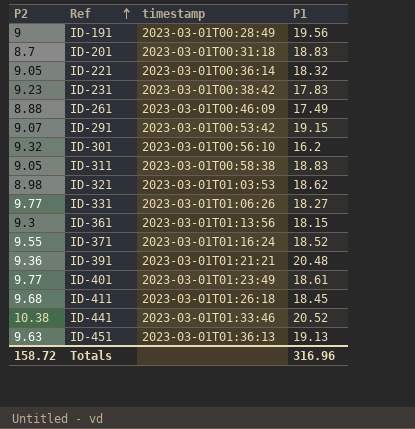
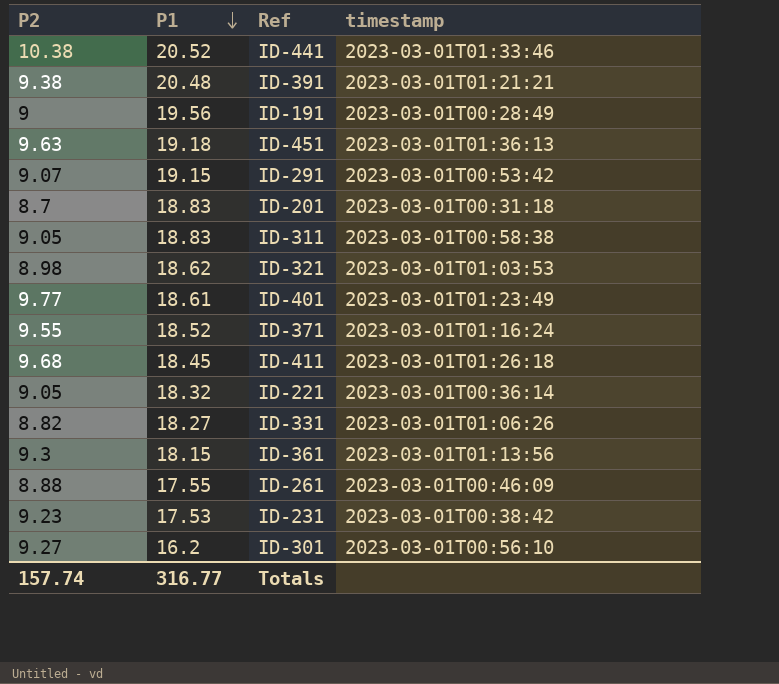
row order: Ref ascending -> P1 descending
column P1 | position: 4 -> 2
ID-391 | P2: 9.36 -> 9.38
ID-451 | P1: 19.13 -> 19.18
ID-331 | P2: 9.77 -> 8.82
ID-261 | P1: 17.49 -> 17.55
ID-231 | P1: 17.83 -> 17.53
ID-301 | P2: 9.32 -> 9.27
Totals | P2: 158.72 -> 157.74
Totals | P1: 316.96 -> 316.77

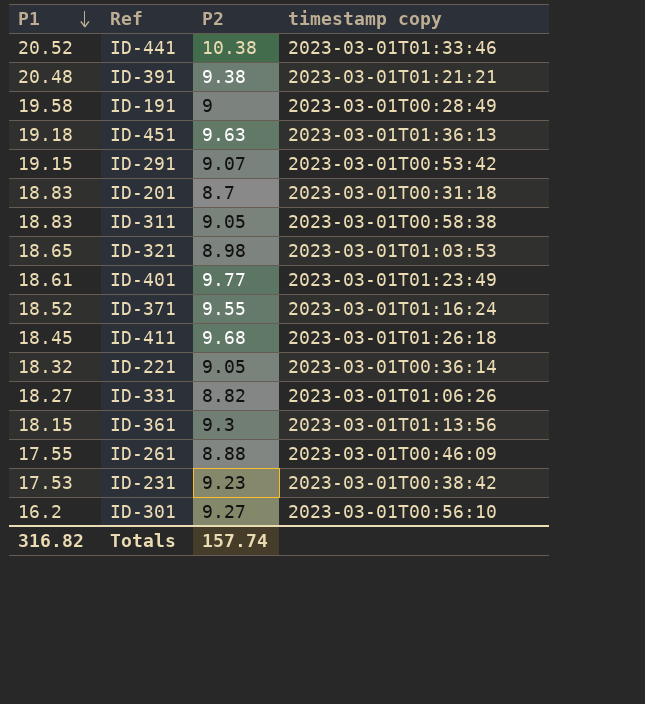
column P2 | position: 1 -> 3
column name: timestamp -> timestamp copy
ID-191 | P1: 19.56 -> 19.58
ID-321 | P1: 18.62 -> 18.65
Totals | P1: 316.77 -> 316.82

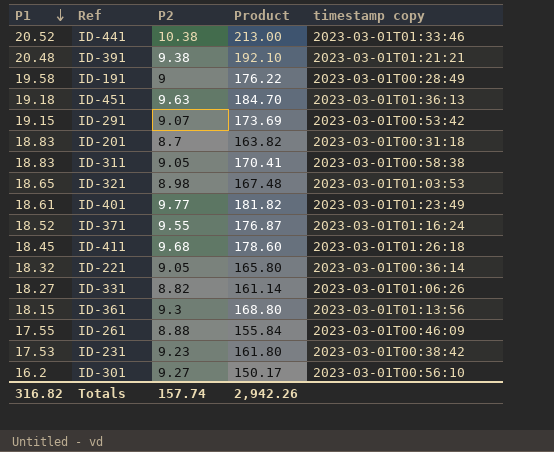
column Product | formula: none -> [P1] * [P2]

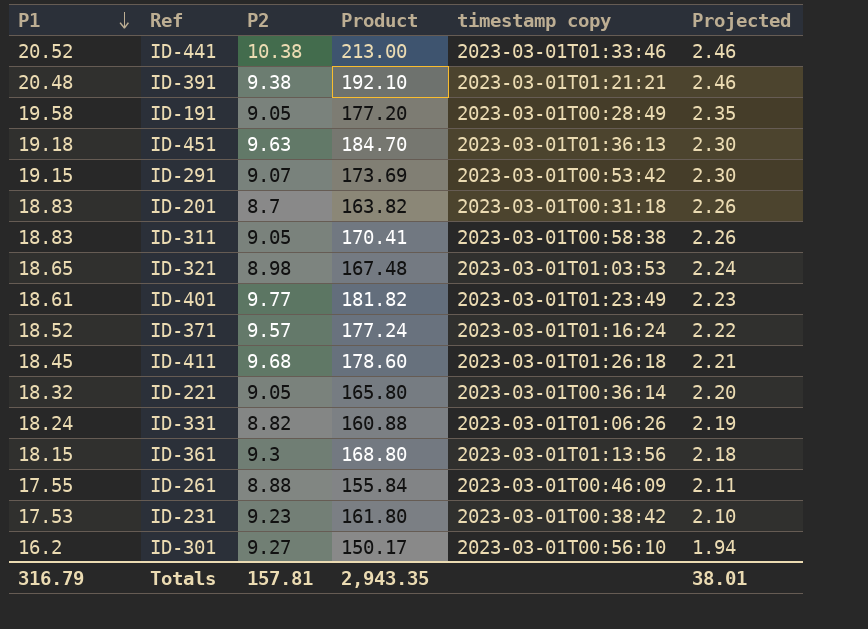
column Projected | formula: none -> [P1] * 0.12
ID-191 | P2: 9 -> 9.05
ID-191 | Product: 176.22 -> 177.20
ID-371 | P2: 9.55 -> 9.57
ID-371 | Product: 176.87 -> 177.24
ID-331 | P1: 18.27 -> 18.24
ID-331 | Product: 161.14 -> 160.88
Totals | P1: 316.82 -> 316.79
Totals | P2: 157.74 -> 157.81
Totals | Product: 2,942.26 -> 2,943.35

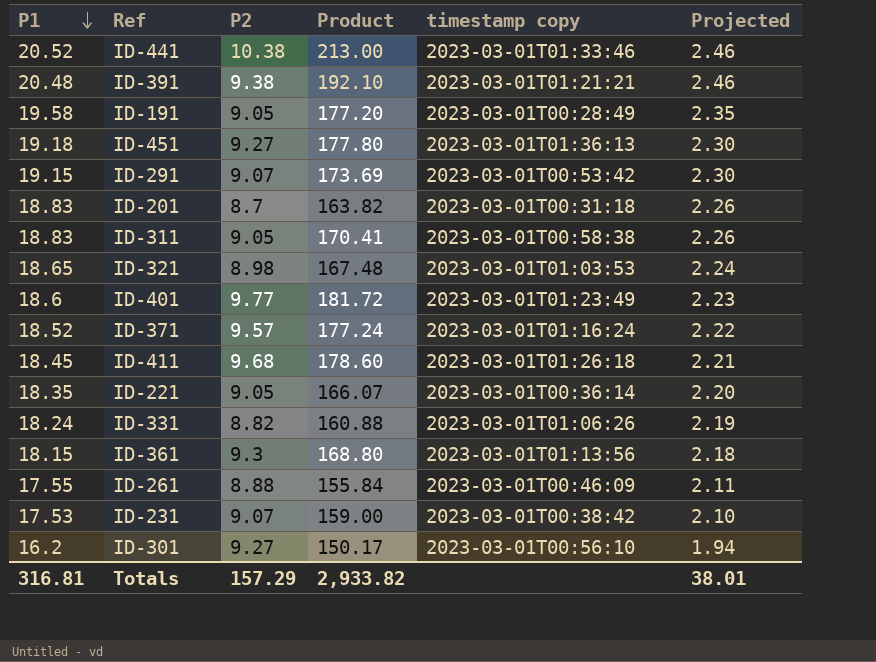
ID-451 | P2: 9.63 -> 9.27
ID-451 | Product: 184.70 -> 177.80
ID-401 | P1: 18.61 -> 18.6
ID-401 | Product: 181.82 -> 181.72
ID-221 | P1: 18.32 -> 18.35
ID-221 | Product: 165.80 -> 166.07
ID-231 | P2: 9.23 -> 9.07
ID-231 | Product: 161.80 -> 159.00
Totals | P1: 316.79 -> 316.81
Totals | P2: 157.81 -> 157.29
Totals | Product: 2,943.35 -> 2,933.82

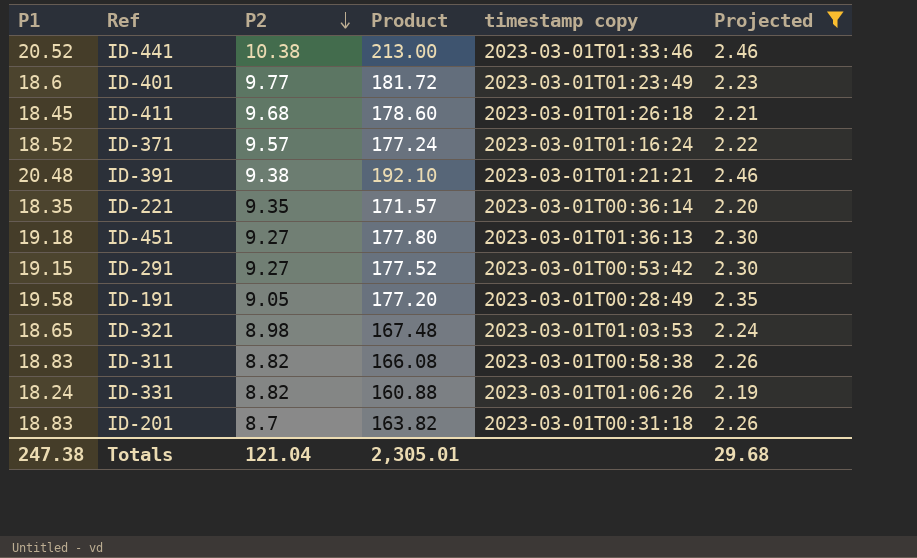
filter: none -> Projected >= 2.19
row order: P1 descending -> P2 descending
ID-221 | P2: 9.05 -> 9.35
ID-221 | Product: 166.07 -> 171.57
ID-291 | P2: 9.07 -> 9.27
ID-291 | Product: 173.69 -> 177.52
ID-311 | P2: 9.05 -> 8.82
ID-311 | Product: 170.41 -> 166.08
Totals | P1: 316.81 -> 247.38
Totals | P2: 157.29 -> 121.04
Totals | Product: 2,933.82 -> 2,305.01
Totals | Projected: 38.01 -> 29.68

